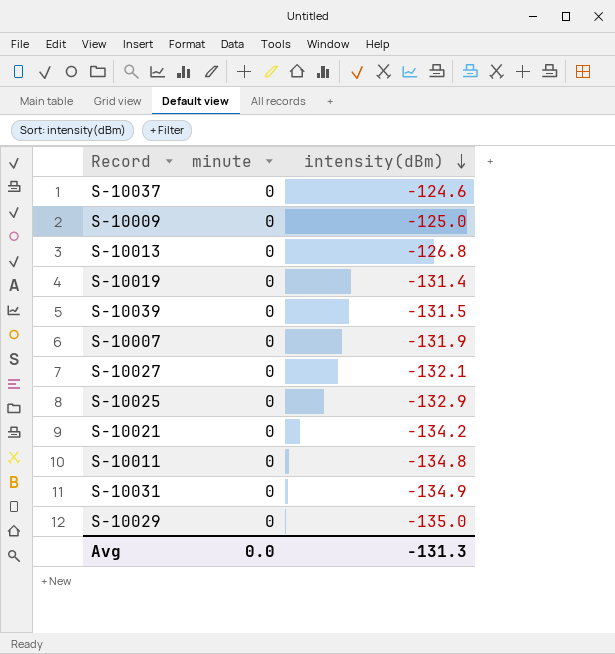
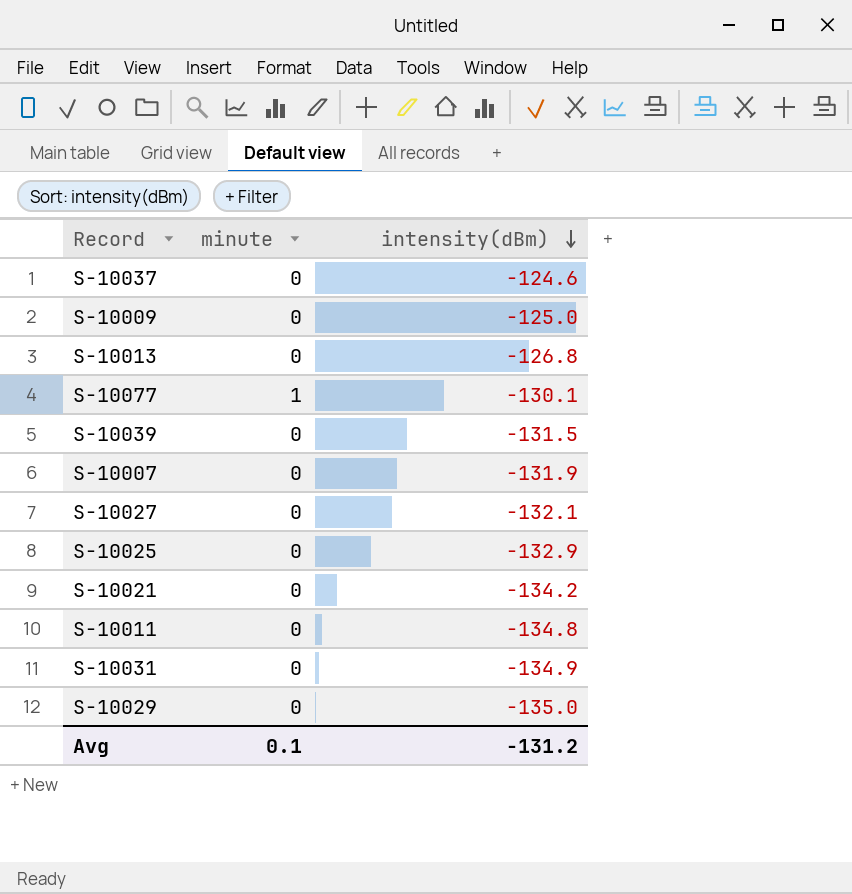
row S-10019: 0 | -131.4 -> none
row S-10077: none -> 1 | -130.1
Avg | minute: 0.0 -> 0.1
Avg | intensity(dBm): -131.3 -> -131.2

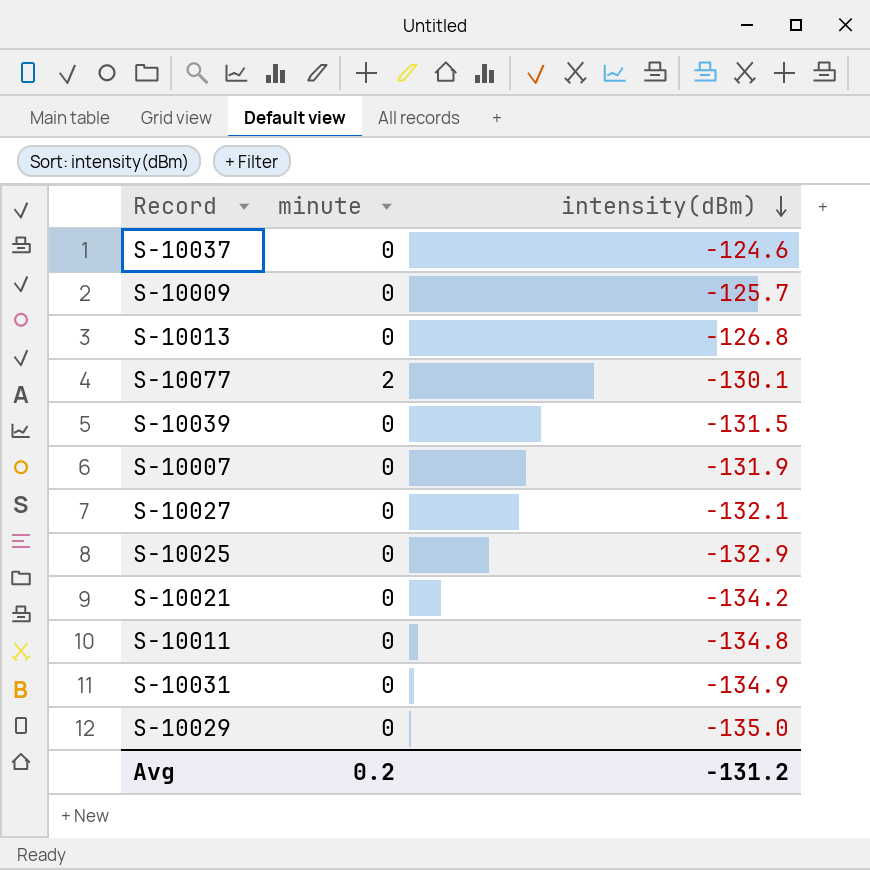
S-10009 | intensity(dBm): -125.0 -> -125.7
S-10077 | minute: 1 -> 2
Avg | minute: 0.1 -> 0.2

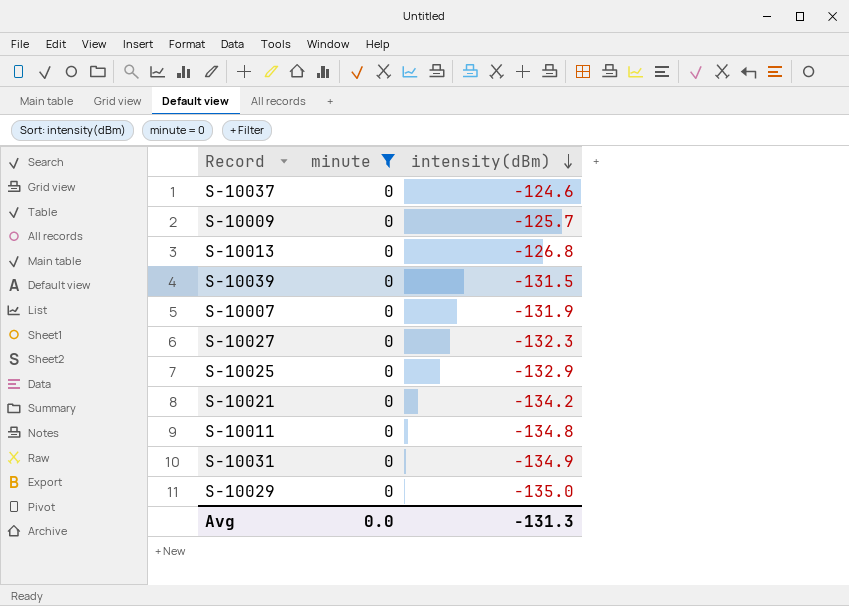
filter: none -> minute = 0
S-10027 | intensity(dBm): -132.1 -> -132.3
Avg | minute: 0.2 -> 0.0
Avg | intensity(dBm): -131.2 -> -131.3

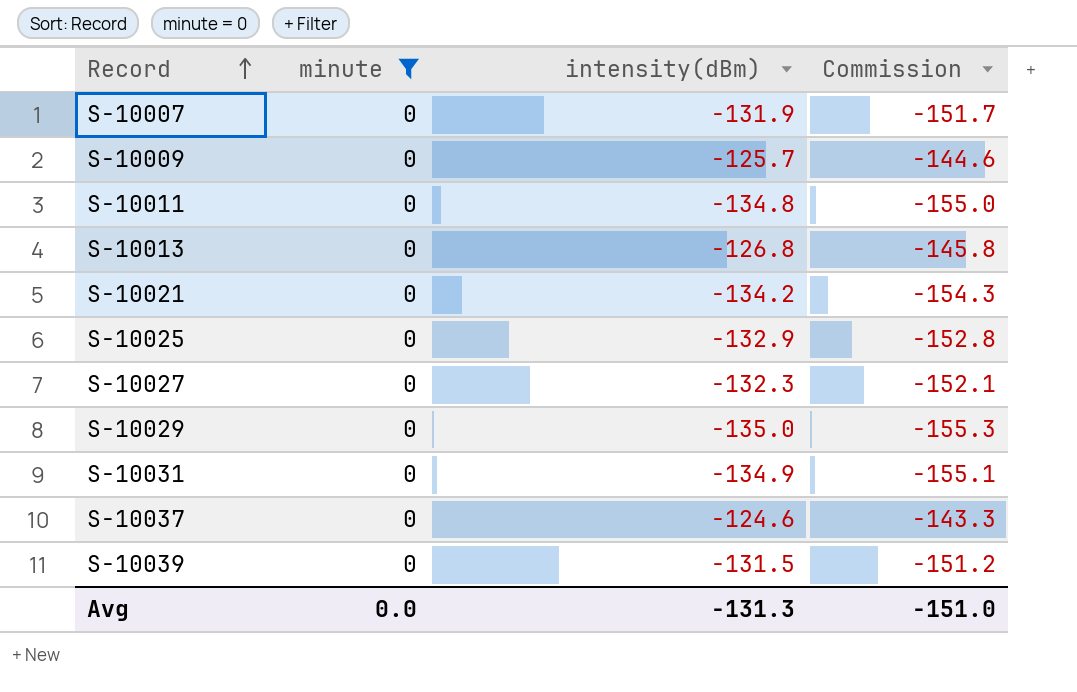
row order: intensity(dBm) descending -> Record ascending
column Commission | formula: none -> [intensity(dBm)] * 1.15

